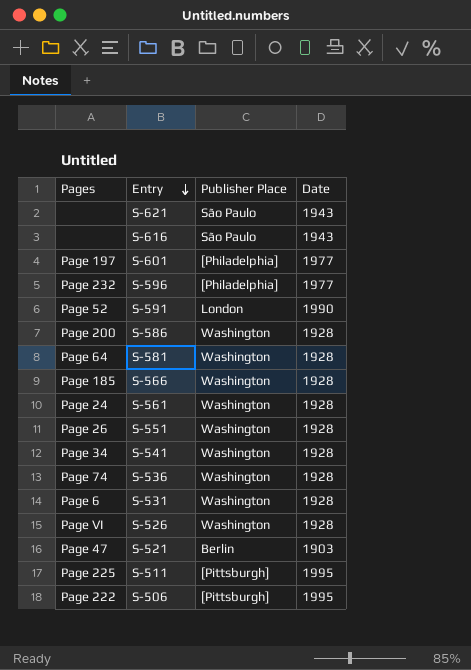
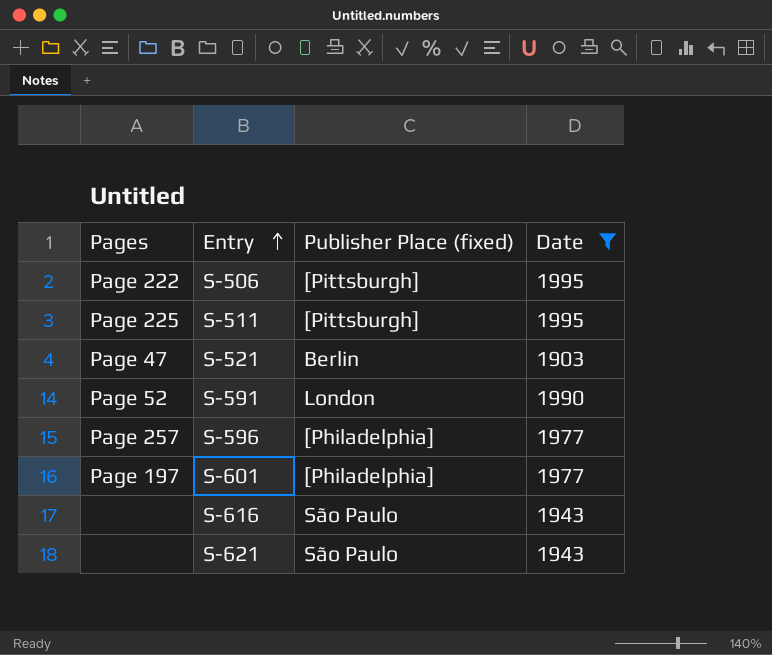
filter: none -> Date != 1928
row order: Entry descending -> Entry ascending
column name: Publisher Place -> Publisher Place (fixed)
S-596 | Pages: Page 232 -> Page 257

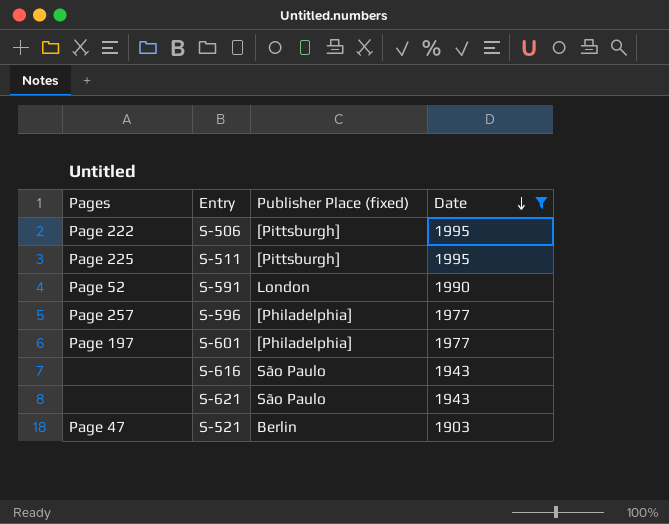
row order: Entry ascending -> Date descending

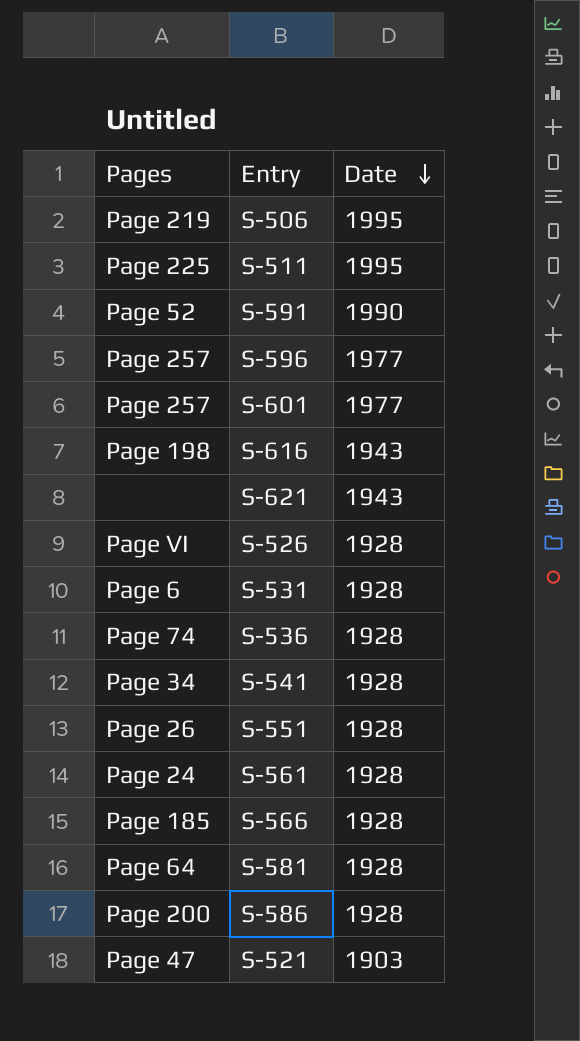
filter: Date != 1928 -> none
column Publisher Place (fixed) | position: 3 -> none
S-506 | Pages: Page 222 -> Page 219
S-601 | Pages: Page 197 -> Page 257
S-616 | Pages: none -> Page 198

